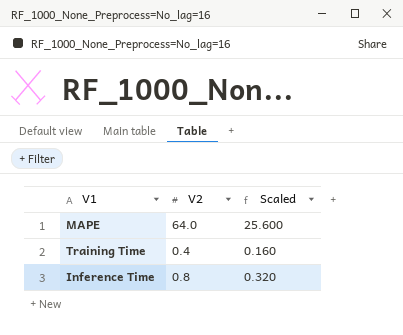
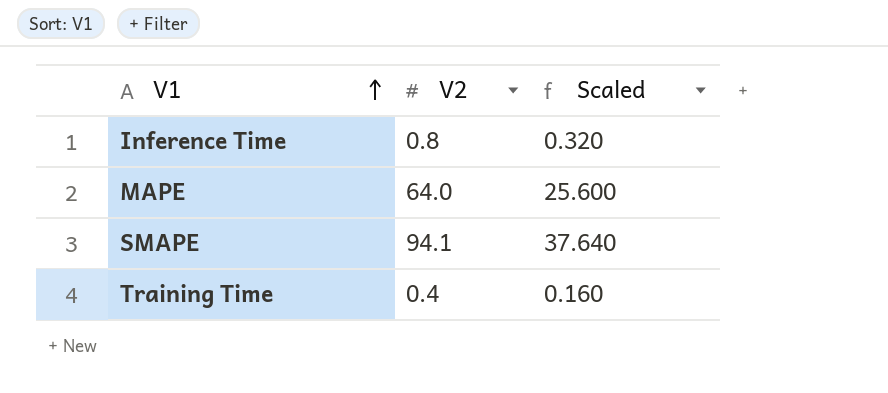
row order: none -> V1 ascending
row SMAPE: none -> 94.1 | 37.640

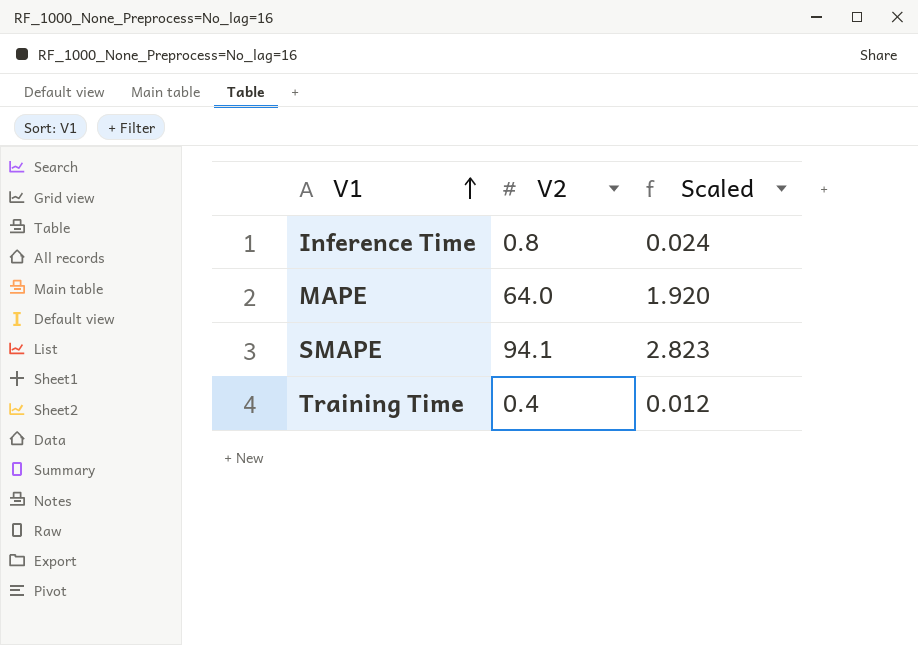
column Scaled | formula: [V2] * 0.4 -> [V2] * 0.03

